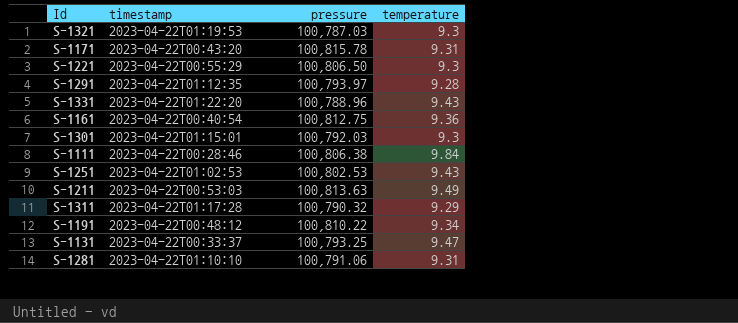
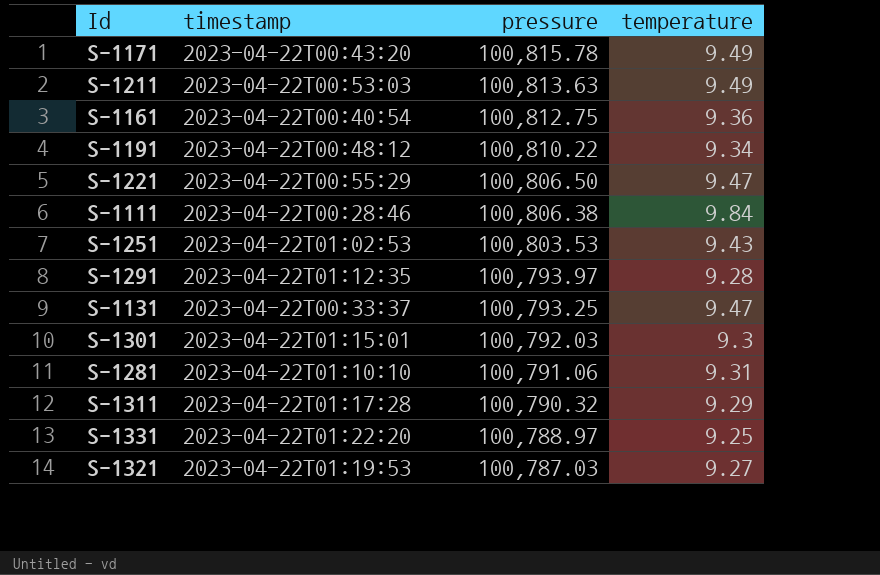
row order: none -> pressure descending
S-1171 | temperature: 9.31 -> 9.49
S-1221 | temperature: 9.3 -> 9.47
S-1251 | pressure: 100,802.53 -> 100,803.53
S-1331 | pressure: 100,788.96 -> 100,788.97
S-1331 | temperature: 9.43 -> 9.25
S-1321 | temperature: 9.3 -> 9.27

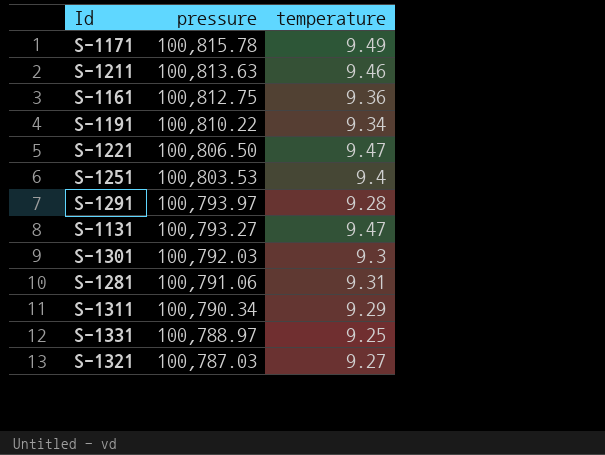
column timestamp | position: 2 -> none
row S-1111: 2023-04-22T00:28:46 | 100,806.38 | 9.84 -> none
S-1211 | temperature: 9.49 -> 9.46
S-1251 | temperature: 9.43 -> 9.4
S-1131 | pressure: 100,793.25 -> 100,793.27
S-1311 | pressure: 100,790.32 -> 100,790.34

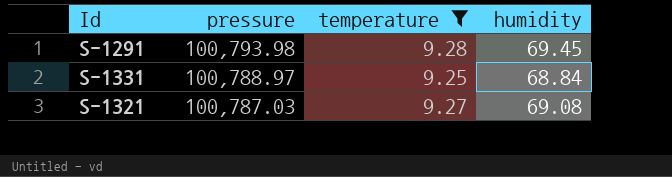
filter: none -> temperature <= 9.28
column humidity | position: none -> 4
S-1291 | pressure: 100,793.97 -> 100,793.98

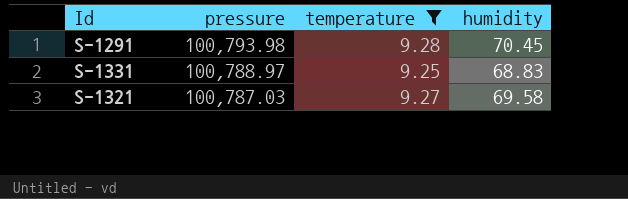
S-1291 | humidity: 69.45 -> 70.45
S-1331 | humidity: 68.84 -> 68.83
S-1321 | humidity: 69.08 -> 69.58

